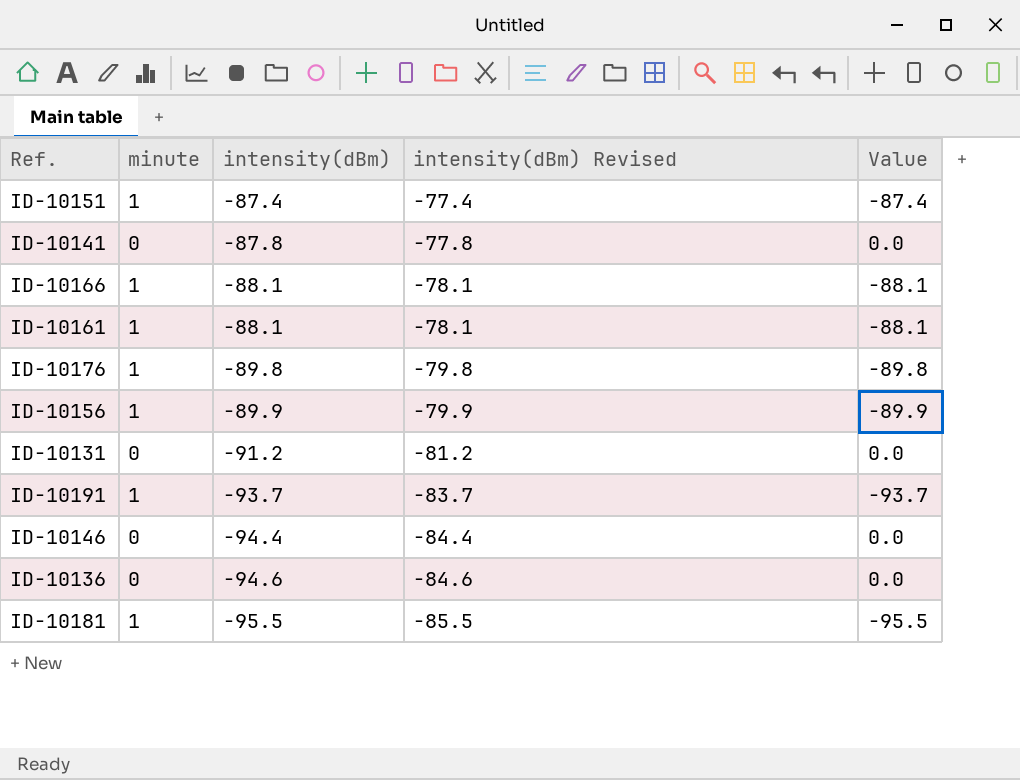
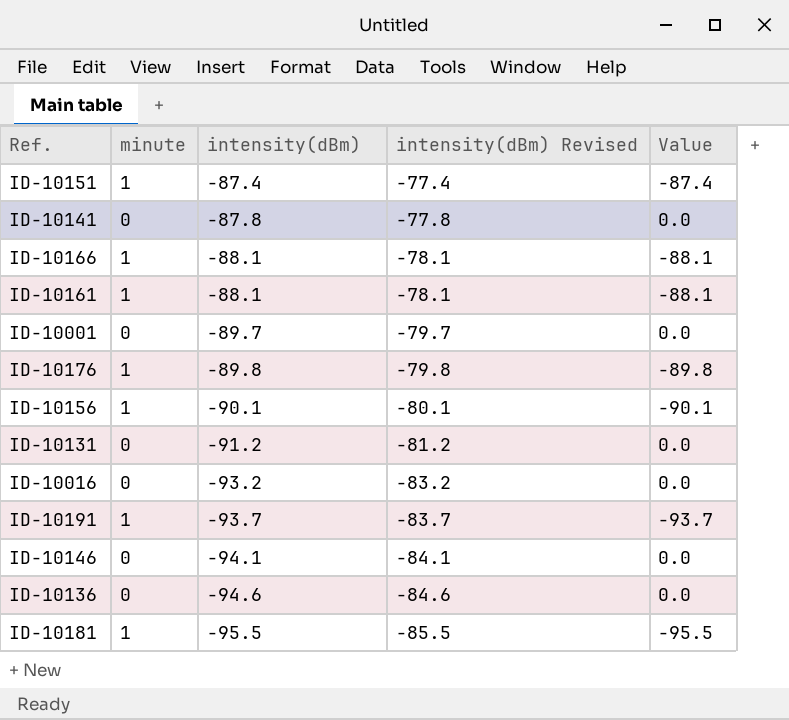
row ID-10001: none -> 0 | -89.7 | -79.7 | 0.0
ID-10156 | intensity(dBm): -89.9 -> -90.1
ID-10156 | intensity(dBm) Revised: -79.9 -> -80.1
ID-10156 | Value: -89.9 -> -90.1
row ID-10016: none -> 0 | -93.2 | -83.2 | 0.0
ID-10146 | intensity(dBm): -94.4 -> -94.1
ID-10146 | intensity(dBm) Revised: -84.4 -> -84.1

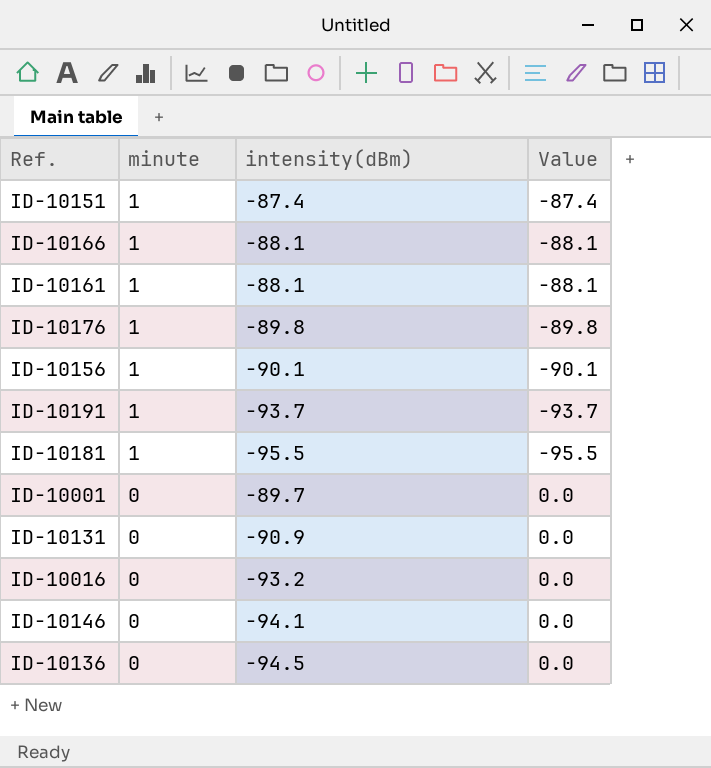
row order: intensity(dBm) descending -> minute descending
column intensity(dBm) Revised | formula: [intensity(dBm)] + 10 -> none
row ID-10141: 0 | -87.8 | -77.8 | 0.0 -> none
ID-10131 | intensity(dBm): -91.2 -> -90.9
ID-10136 | intensity(dBm): -94.6 -> -94.5

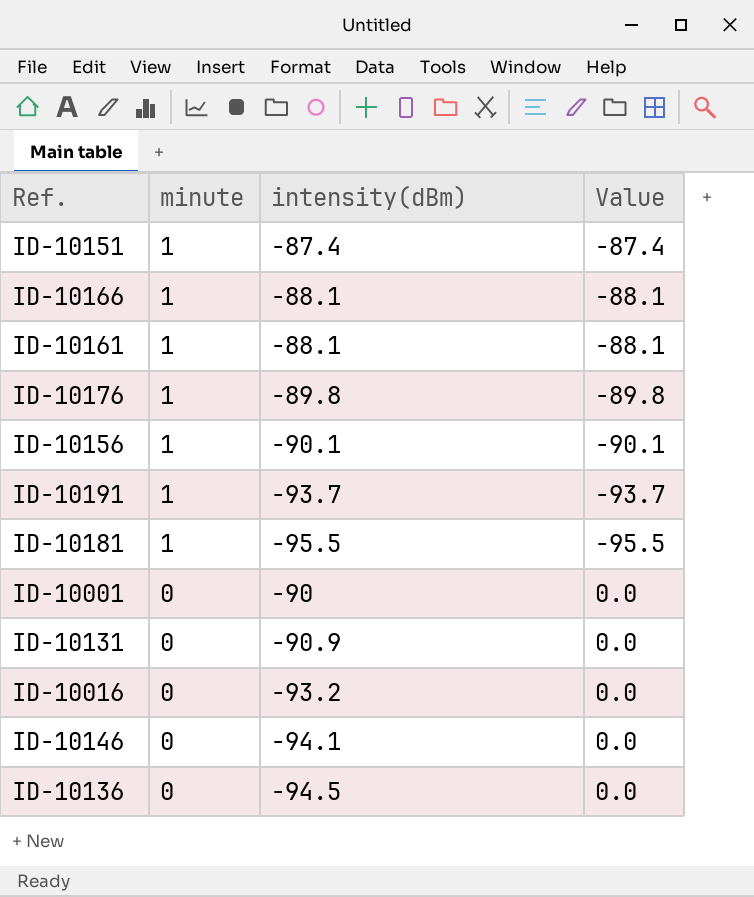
ID-10001 | intensity(dBm): -89.7 -> -90

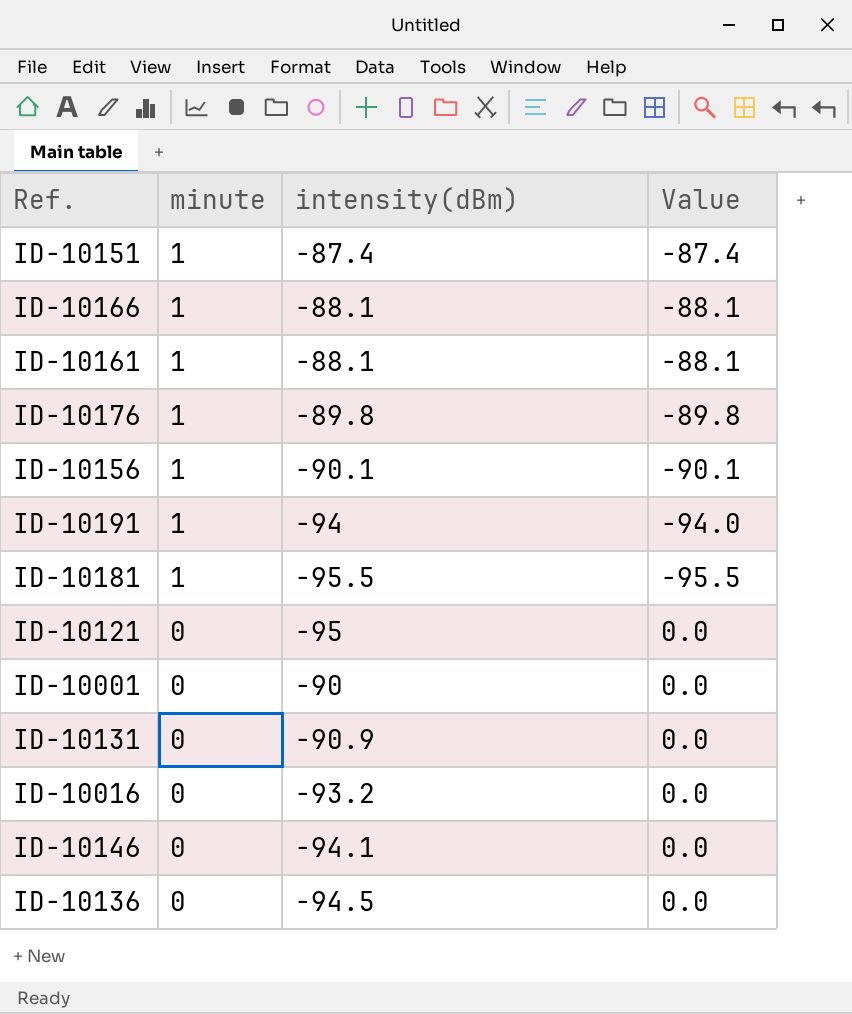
ID-10191 | intensity(dBm): -93.7 -> -94
ID-10191 | Value: -93.7 -> -94.0
row ID-10121: none -> 0 | -95 | 0.0

